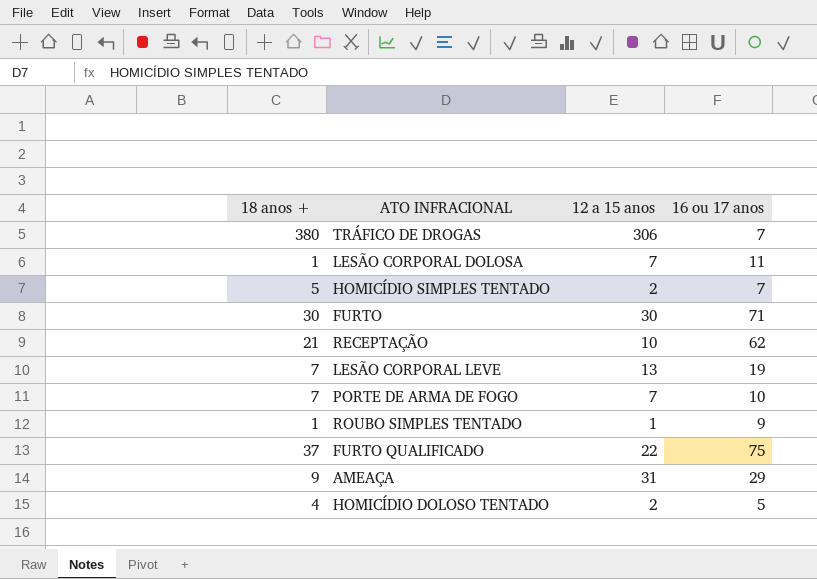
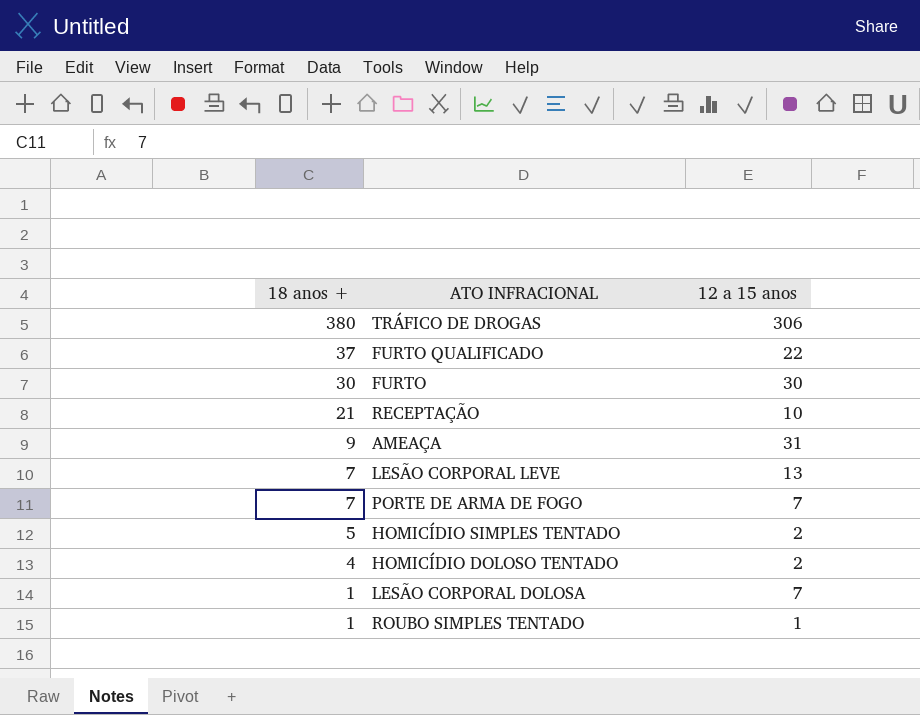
row order: none -> 18 anos + descending
column 16 ou 17 anos | position: 4 -> none

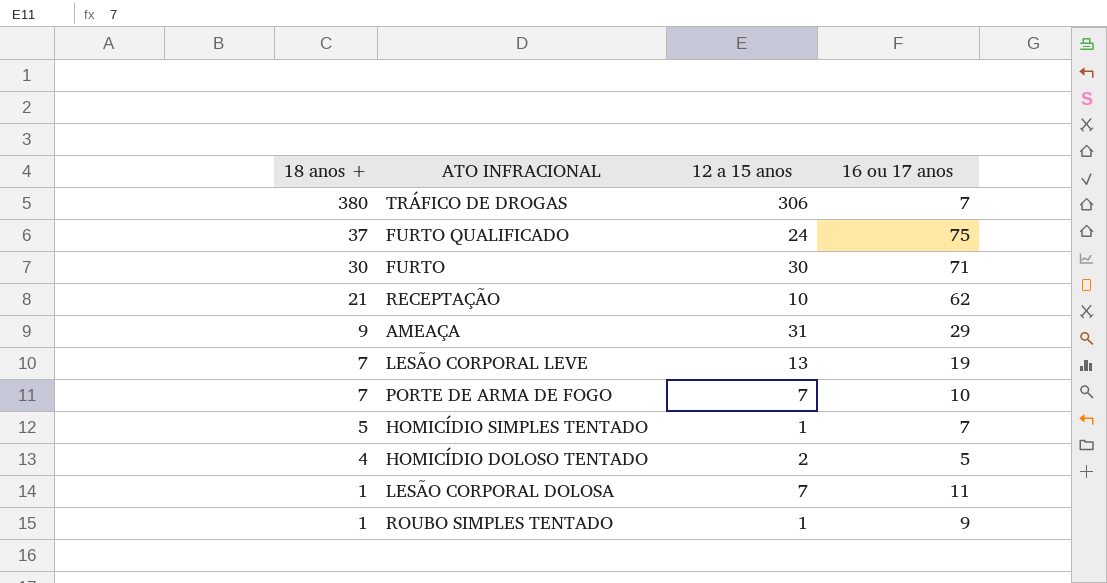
column 16 ou 17 anos | position: none -> 4
FURTO QUALIFICADO | 12 a 15 anos: 22 -> 24
HOMICÍDIO SIMPLES TENTADO | 12 a 15 anos: 2 -> 1

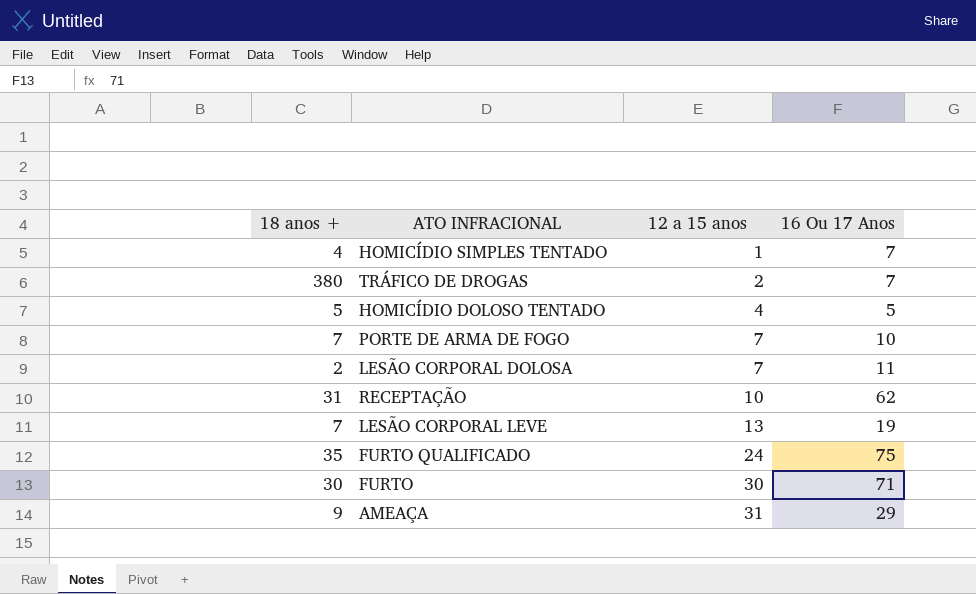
row order: 18 anos + descending -> 12 a 15 anos ascending
column name: 16 ou 17 anos -> 16 Ou 17 Anos
row ROUBO SIMPLES TENTADO: 1 | 1 | 9 -> none
HOMICÍDIO SIMPLES TENTADO | 18 anos +: 5 -> 4
TRÁFICO DE DROGAS | 12 a 15 anos: 306 -> 2
HOMICÍDIO DOLOSO TENTADO | 18 anos +: 4 -> 5
HOMICÍDIO DOLOSO TENTADO | 12 a 15 anos: 2 -> 4
LESÃO CORPORAL DOLOSA | 18 anos +: 1 -> 2
RECEPTAÇÃO | 18 anos +: 21 -> 31
FURTO QUALIFICADO | 18 anos +: 37 -> 35

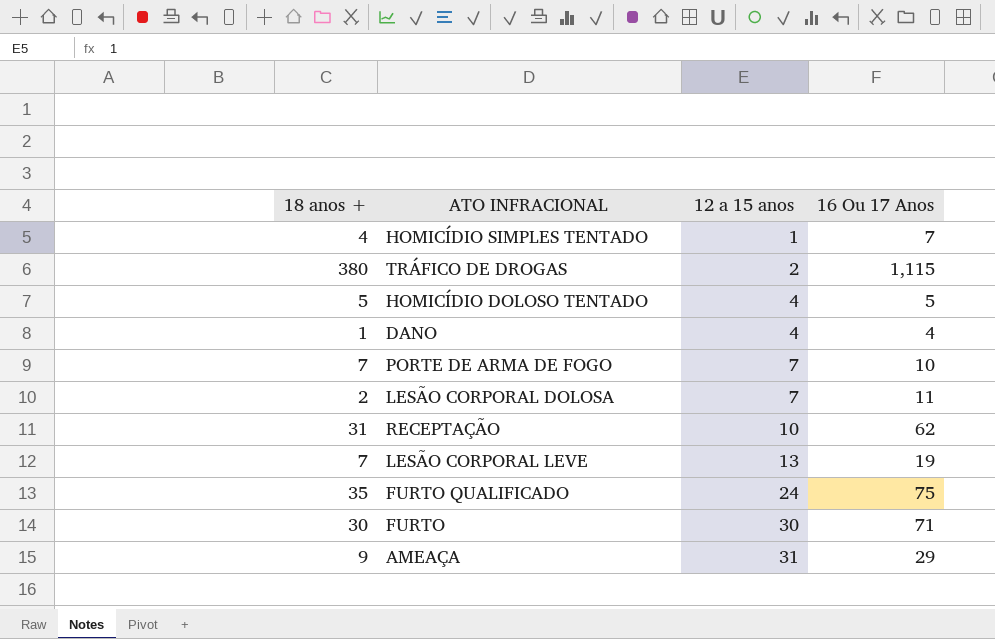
TRÁFICO DE DROGAS | 16 Ou 17 Anos: 7 -> 1,115
row DANO: none -> 1 | 4 | 4

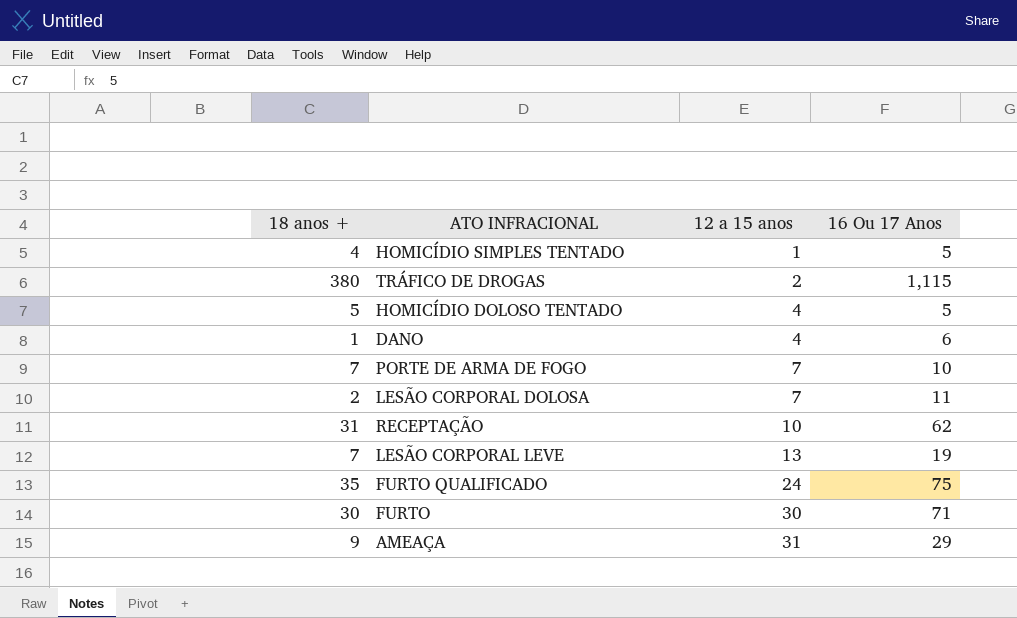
HOMICÍDIO SIMPLES TENTADO | 16 Ou 17 Anos: 7 -> 5
DANO | 16 Ou 17 Anos: 4 -> 6

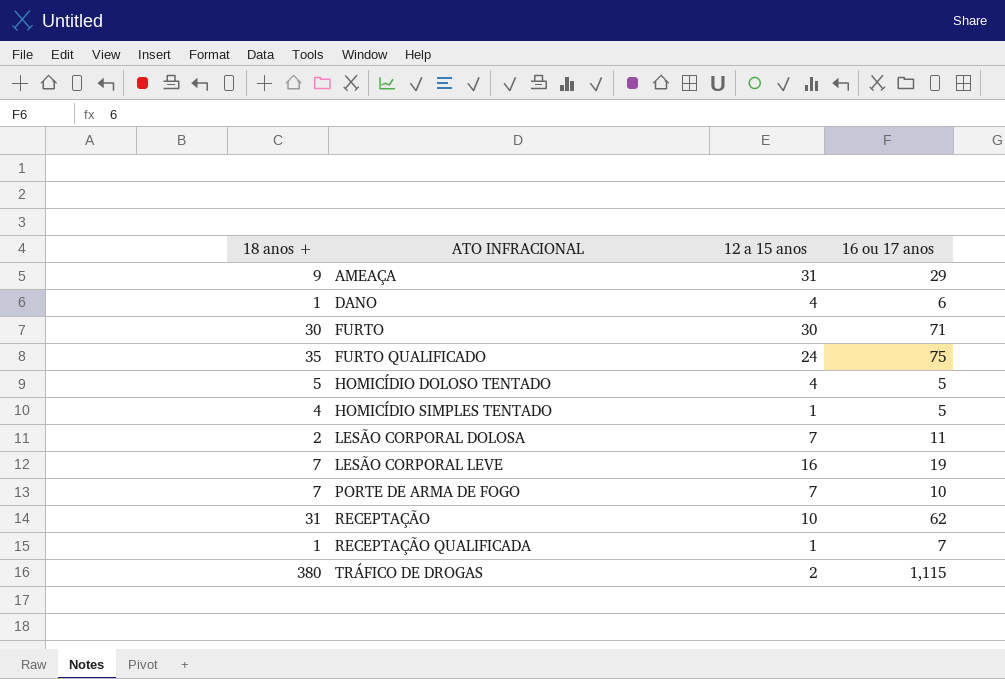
row order: 12 a 15 anos ascending -> ATO INFRACIONAL ascending
column name: 16 Ou 17 Anos -> 16 ou 17 anos
LESÃO CORPORAL LEVE | 12 a 15 anos: 13 -> 16
row RECEPTAÇÃO QUALIFICADA: none -> 1 | 1 | 7

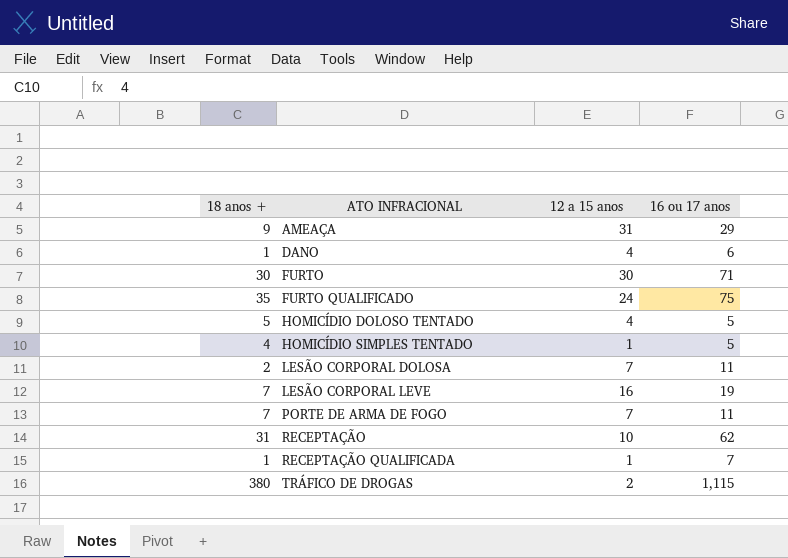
PORTE DE ARMA DE FOGO | 16 ou 17 anos: 10 -> 11

